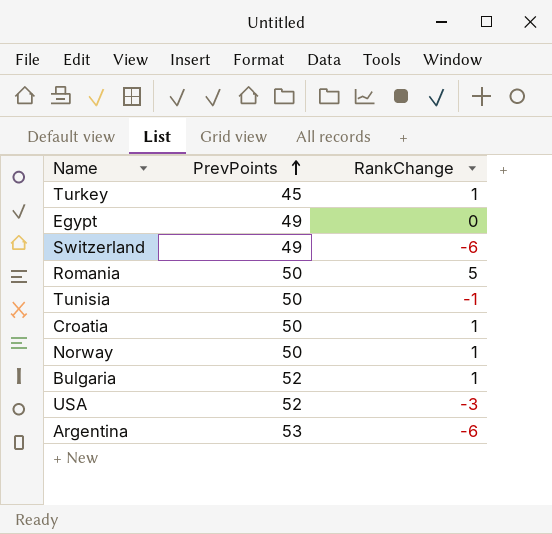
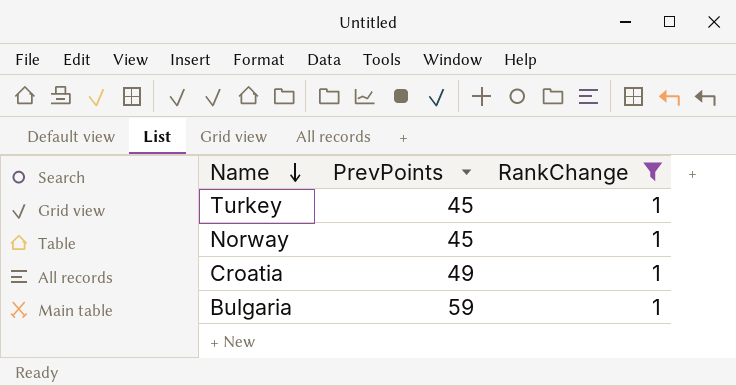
filter: none -> RankChange = 1
row order: PrevPoints ascending -> Name descending
Norway | PrevPoints: 50 -> 45
Croatia | PrevPoints: 50 -> 49
Bulgaria | PrevPoints: 52 -> 59

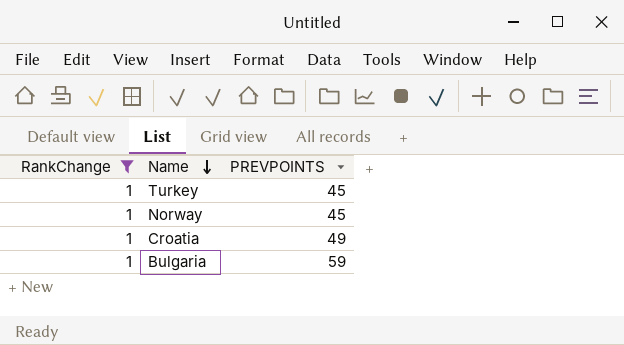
column RankChange | position: 3 -> 1
column name: PrevPoints -> PREVPOINTS

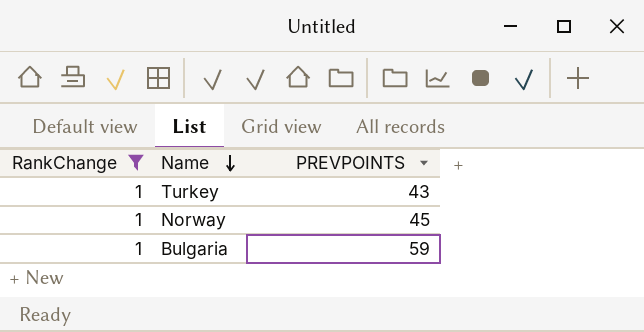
row Croatia: 1 | 49 -> none
Turkey | PREVPOINTS: 45 -> 43

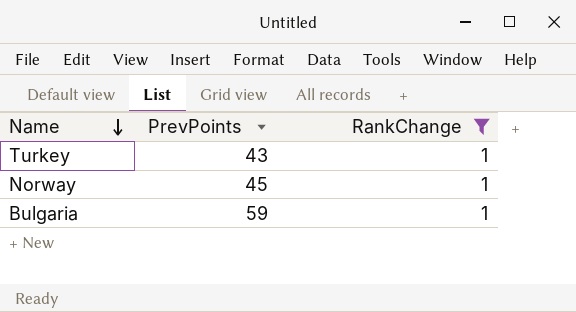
column name: PREVPOINTS -> PrevPoints
column RankChange | position: 1 -> 3

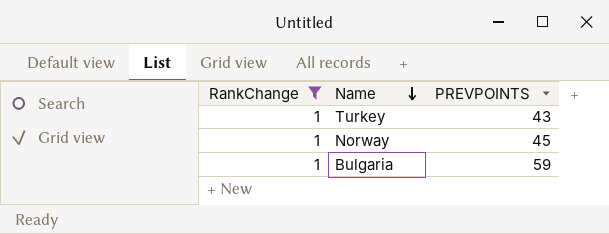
column RankChange | position: 3 -> 1
column name: PrevPoints -> PREVPOINTS

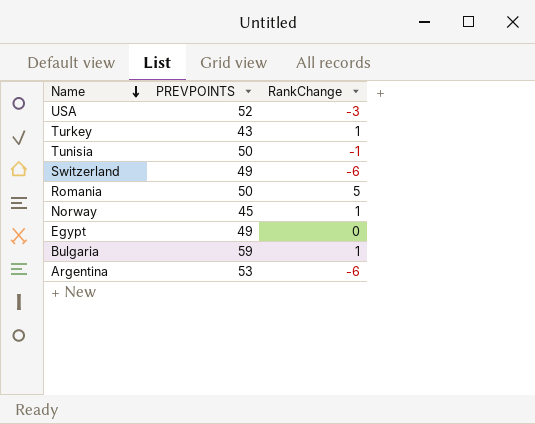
filter: RankChange = 1 -> none
column RankChange | position: 1 -> 3

